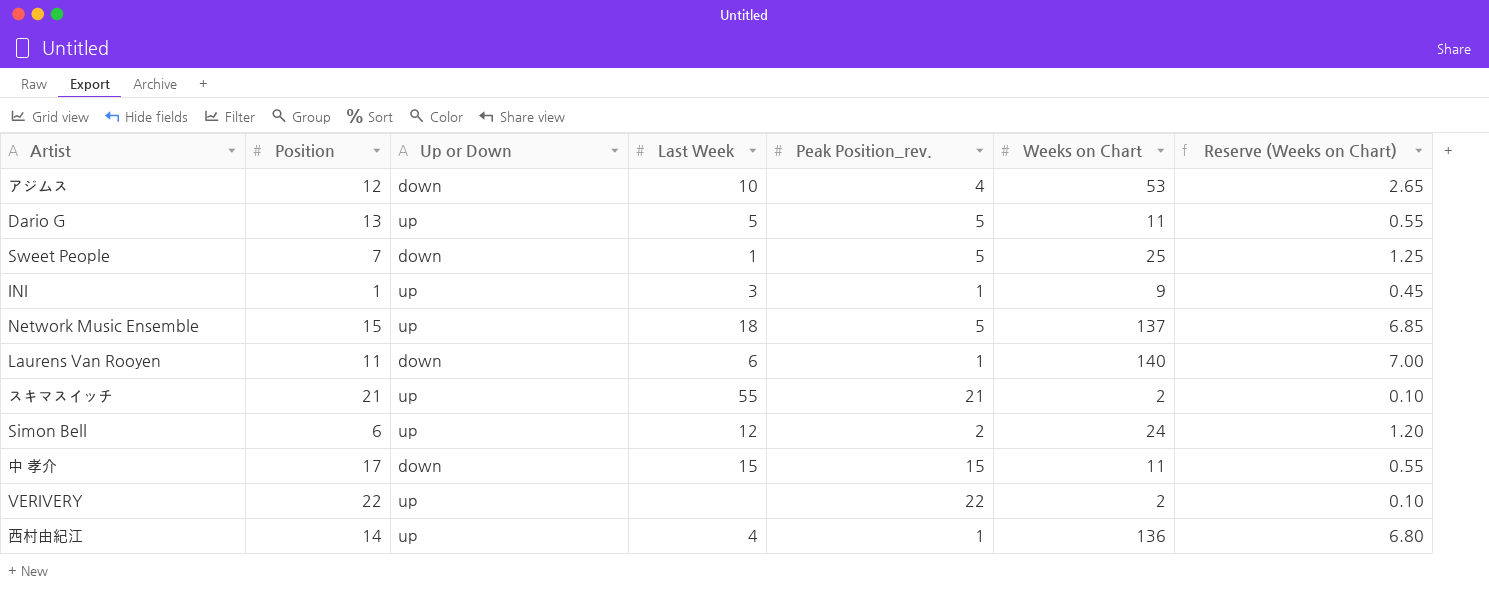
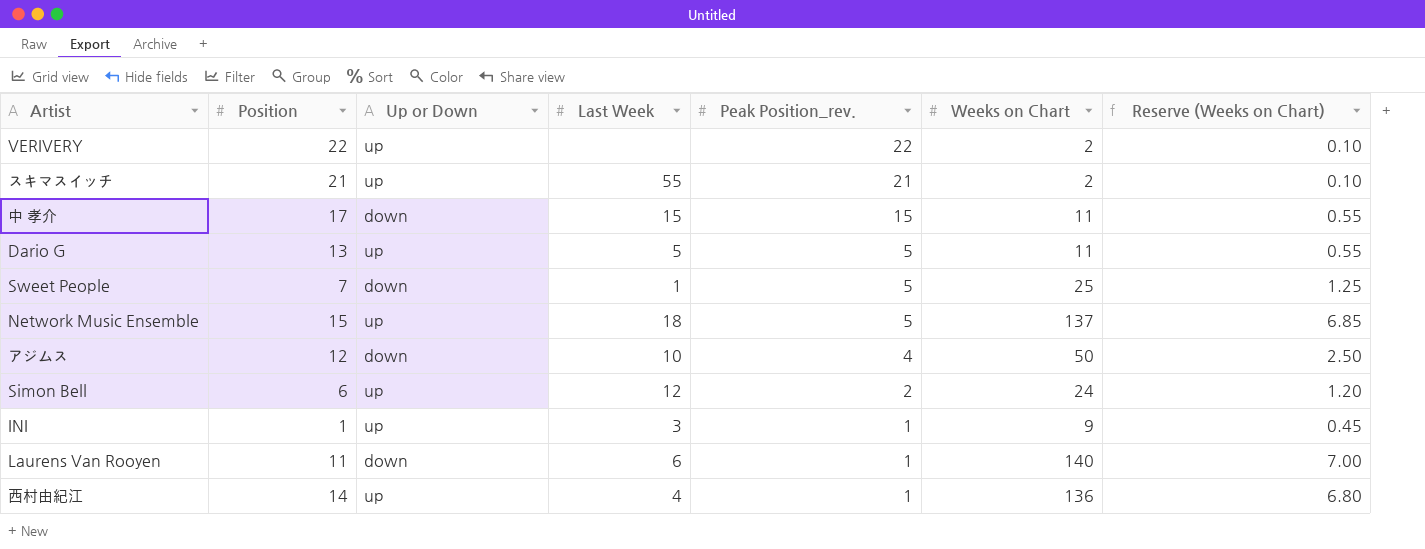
row order: none -> Peak Position_rev. descending
アジムス | Weeks on Chart: 53 -> 50
アジムス | Reserve (Weeks on Chart): 2.65 -> 2.50

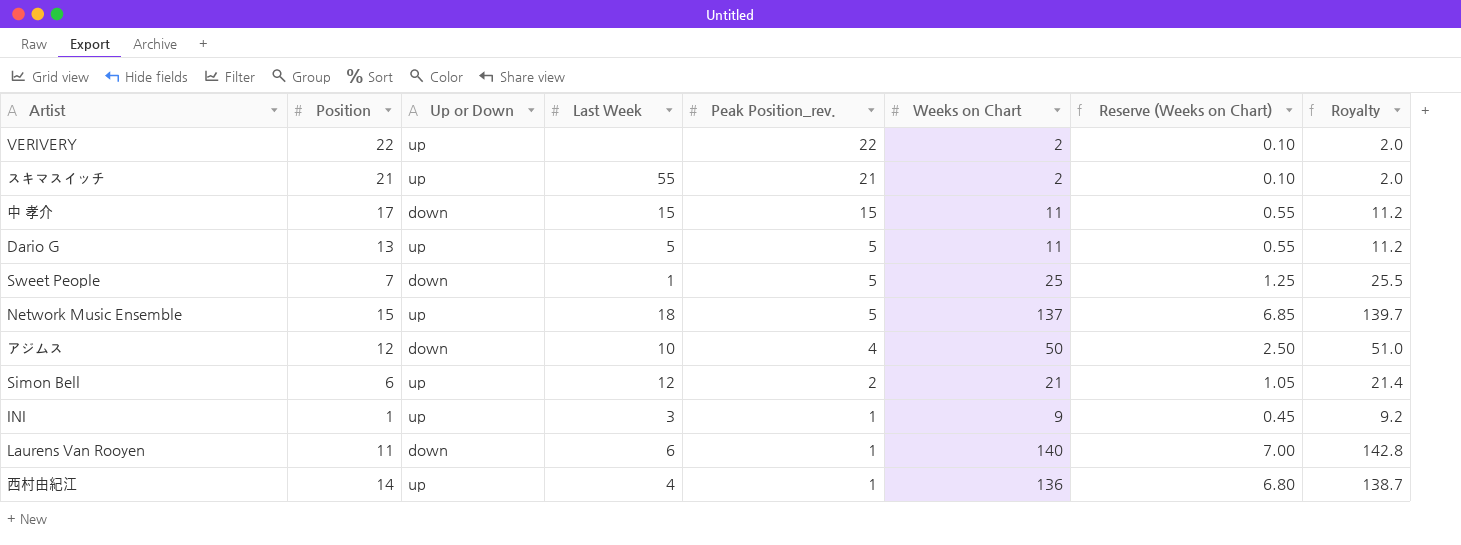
column Royalty | formula: none -> [Weeks on Chart] * 1.02
Simon Bell | Weeks on Chart: 24 -> 21
Simon Bell | Reserve (Weeks on Chart): 1.20 -> 1.05

